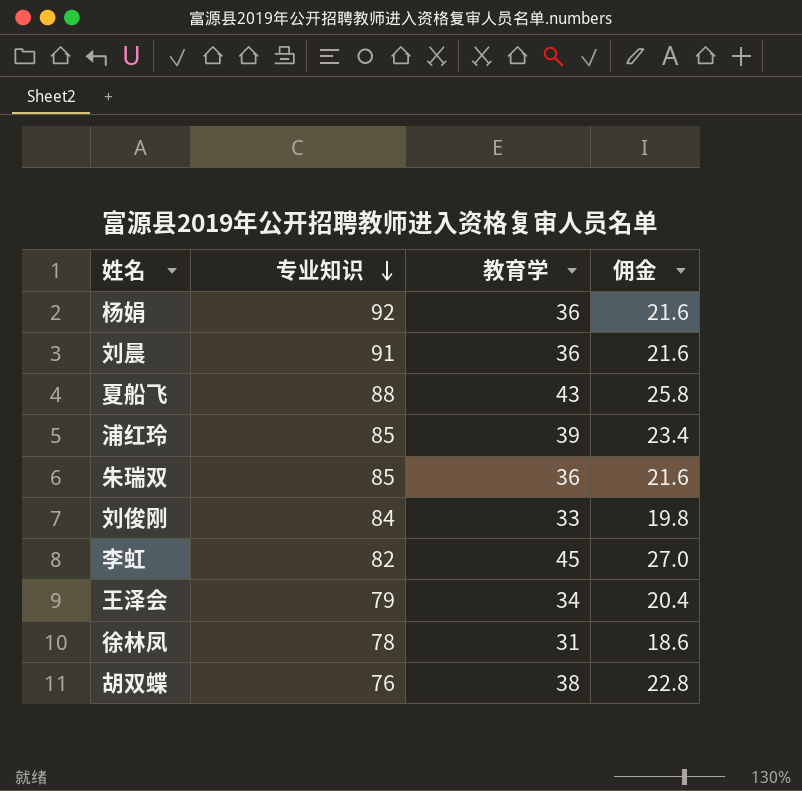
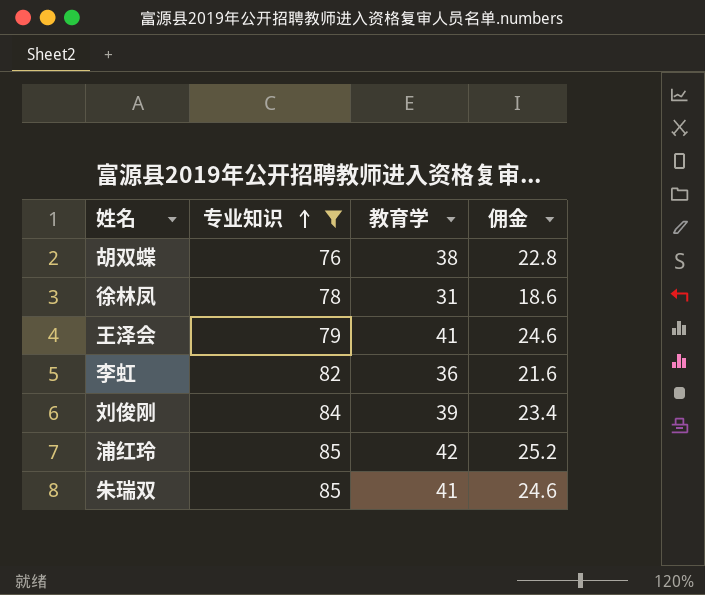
filter: none -> 专业知识 <= 85
row order: 专业知识 descending -> 专业知识 ascending
王泽会 | 教育学: 34 -> 41
王泽会 | 佣金: 20.4 -> 24.6
李虹 | 教育学: 45 -> 36
李虹 | 佣金: 27.0 -> 21.6
刘俊刚 | 教育学: 33 -> 39
刘俊刚 | 佣金: 19.8 -> 23.4
浦红玲 | 教育学: 39 -> 42
浦红玲 | 佣金: 23.4 -> 25.2
朱瑞双 | 教育学: 36 -> 41
朱瑞双 | 佣金: 21.6 -> 24.6

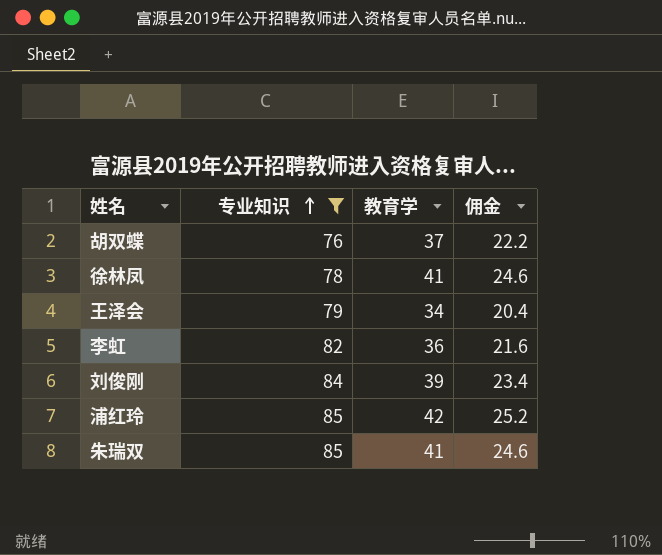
胡双蝶 | 教育学: 38 -> 37
胡双蝶 | 佣金: 22.8 -> 22.2
徐林凤 | 教育学: 31 -> 41
徐林凤 | 佣金: 18.6 -> 24.6
王泽会 | 教育学: 41 -> 34
王泽会 | 佣金: 24.6 -> 20.4

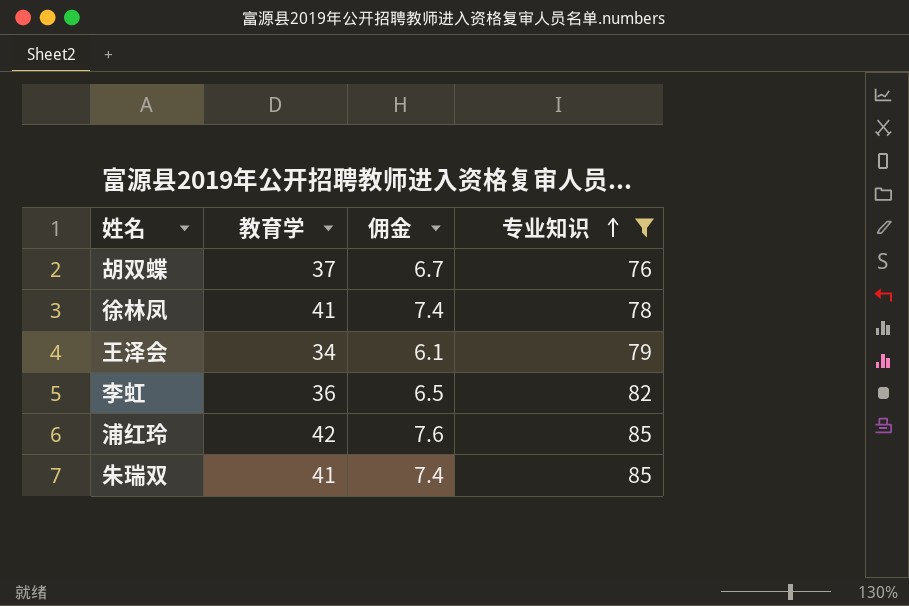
column 佣金 | formula: [教育学] * 0.6 -> [教育学] * 0.18
column 专业知识 | position: 2 -> 4
row 刘俊刚: 84 | 39 | 23.4 -> none

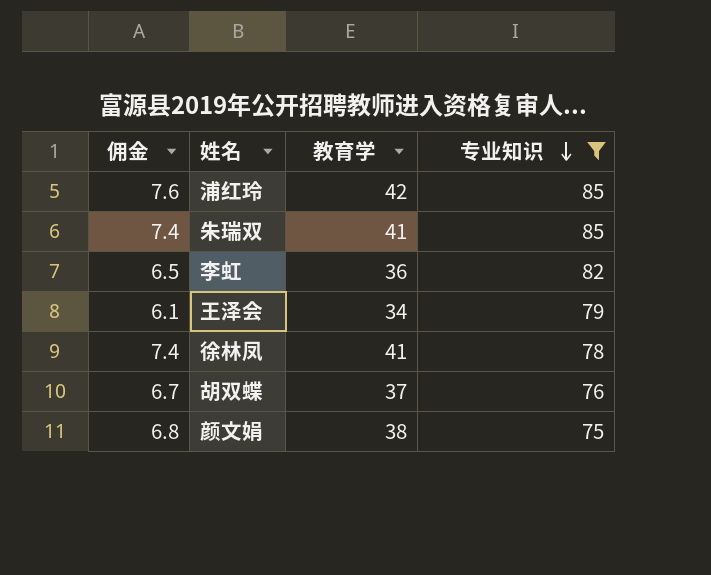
row order: 专业知识 ascending -> 专业知识 descending
column 佣金 | position: 3 -> 1
row 颜文娟: none -> 6.8 | 38 | 75

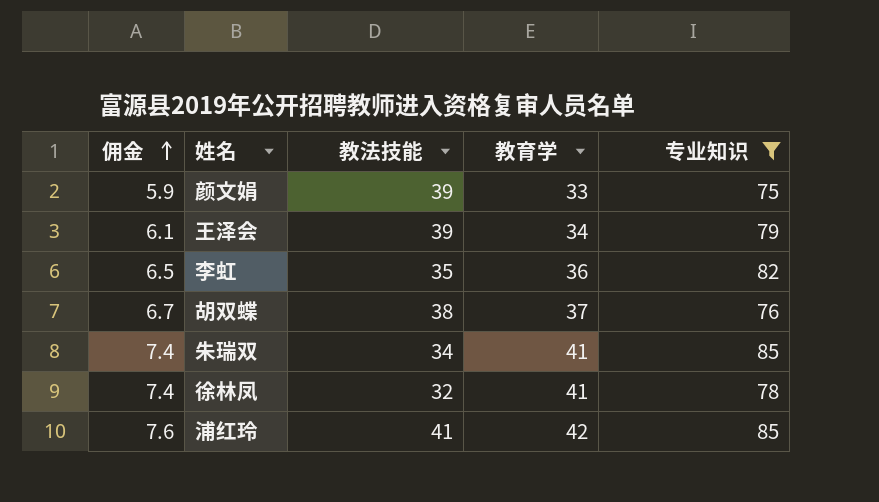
row order: 专业知识 descending -> 佣金 ascending
column 教法技能 | position: none -> 3
颜文娟 | 佣金: 6.8 -> 5.9
颜文娟 | 教育学: 38 -> 33

